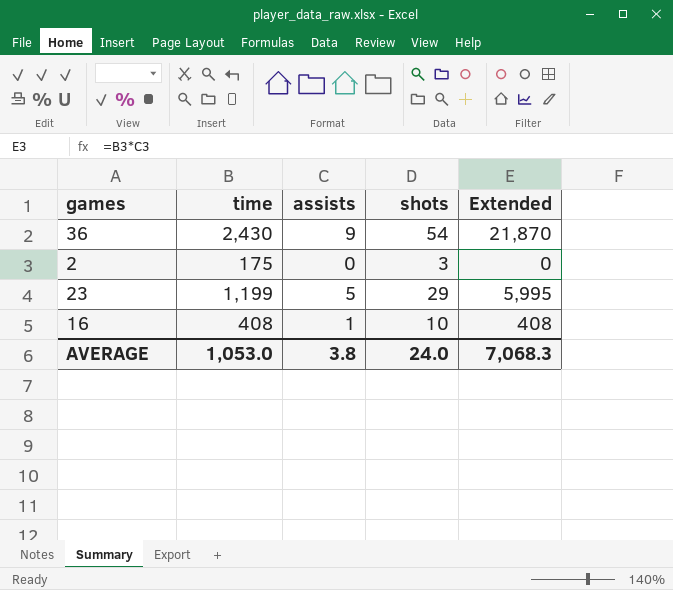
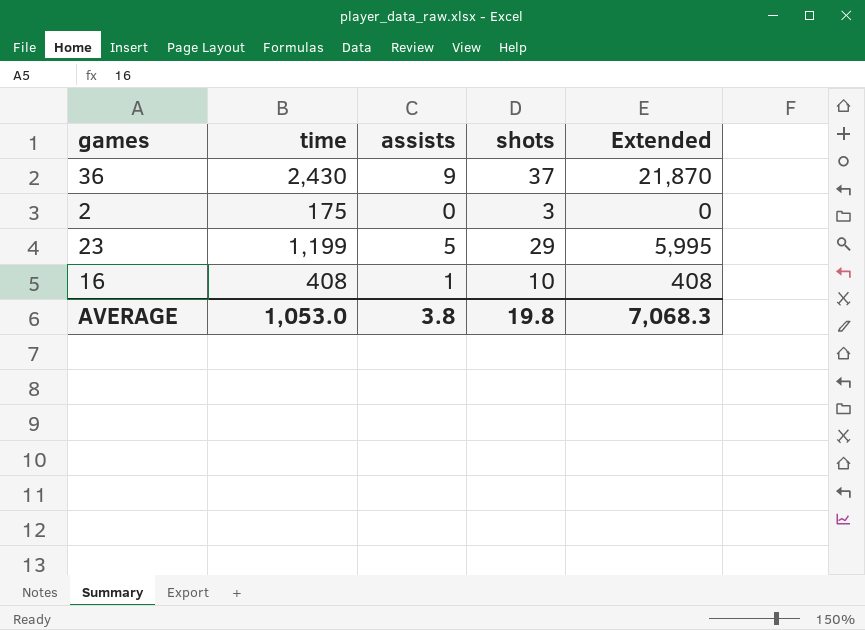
36 | shots: 54 -> 37
AVERAGE | shots: 24.0 -> 19.8

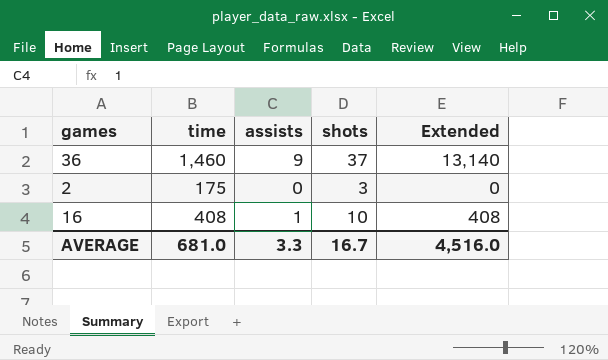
row 23: 1,199 | 5 | 29 | 5,995 -> none
36 | time: 2,430 -> 1,460
36 | Extended: 21,870 -> 13,140
AVERAGE | time: 1,053.0 -> 681.0
AVERAGE | assists: 3.8 -> 3.3
AVERAGE | shots: 19.8 -> 16.7
AVERAGE | Extended: 7,068.3 -> 4,516.0

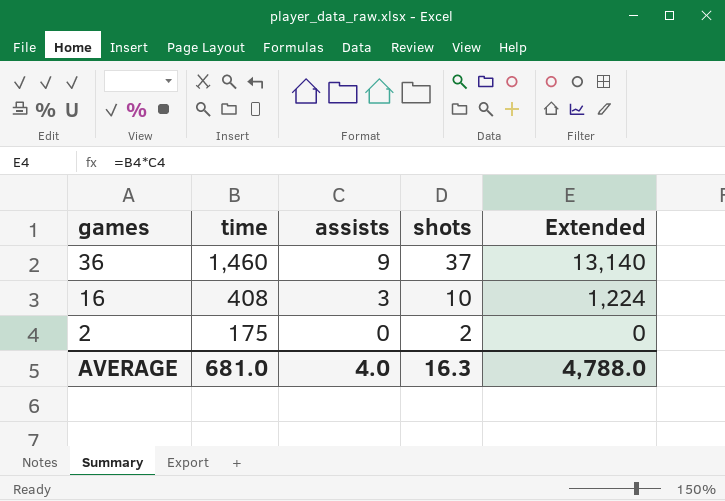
row order: none -> games descending
16 | assists: 1 -> 3
16 | Extended: 408 -> 1,224
2 | shots: 3 -> 2
AVERAGE | assists: 3.3 -> 4.0
AVERAGE | shots: 16.7 -> 16.3
AVERAGE | Extended: 4,516.0 -> 4,788.0

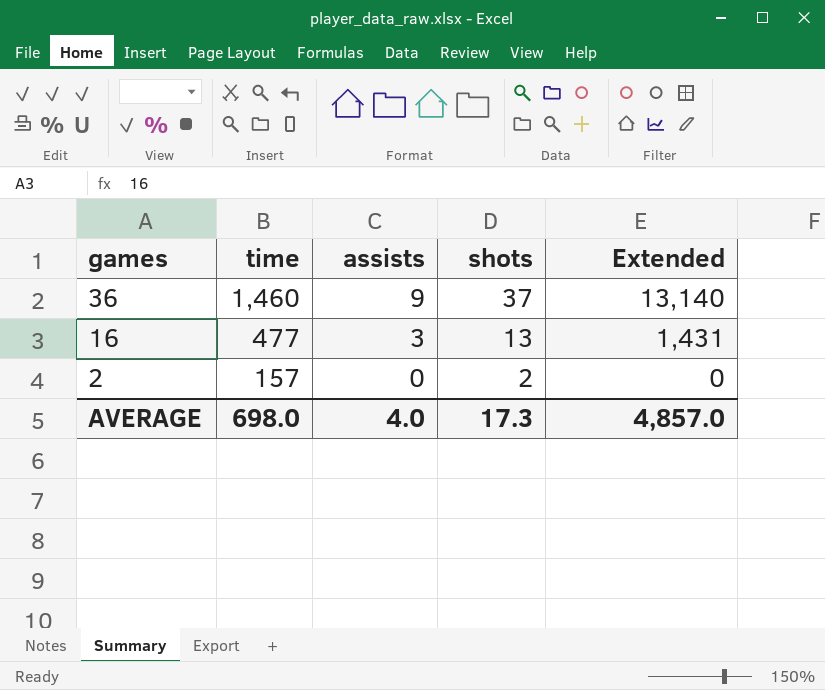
16 | time: 408 -> 477
16 | shots: 10 -> 13
16 | Extended: 1,224 -> 1,431
2 | time: 175 -> 157
AVERAGE | time: 681.0 -> 698.0
AVERAGE | shots: 16.3 -> 17.3
AVERAGE | Extended: 4,788.0 -> 4,857.0

